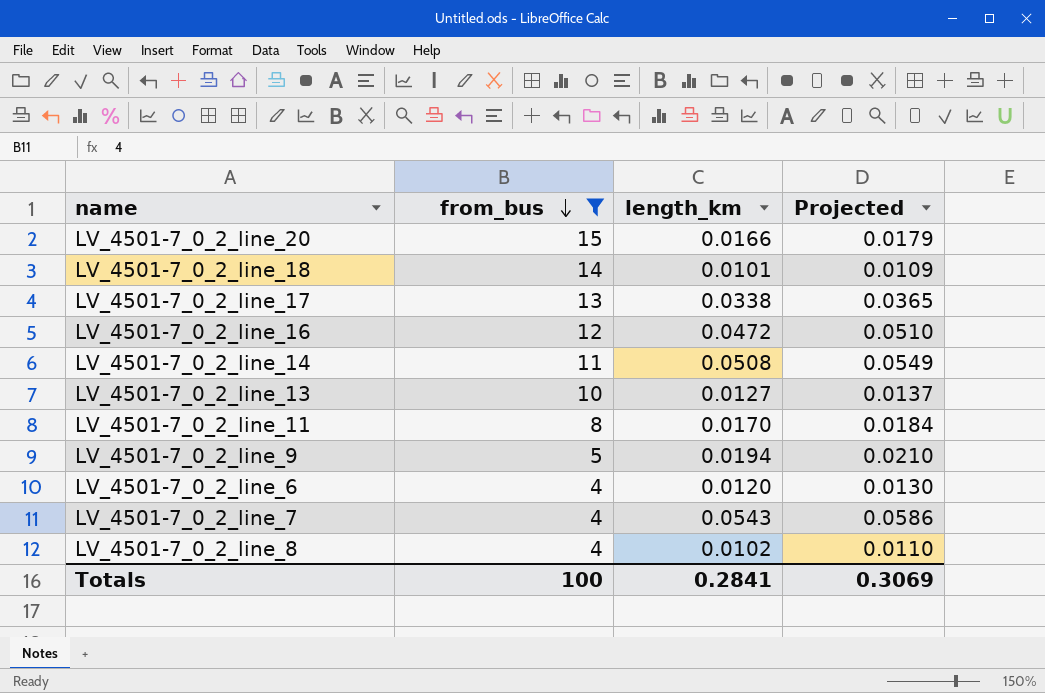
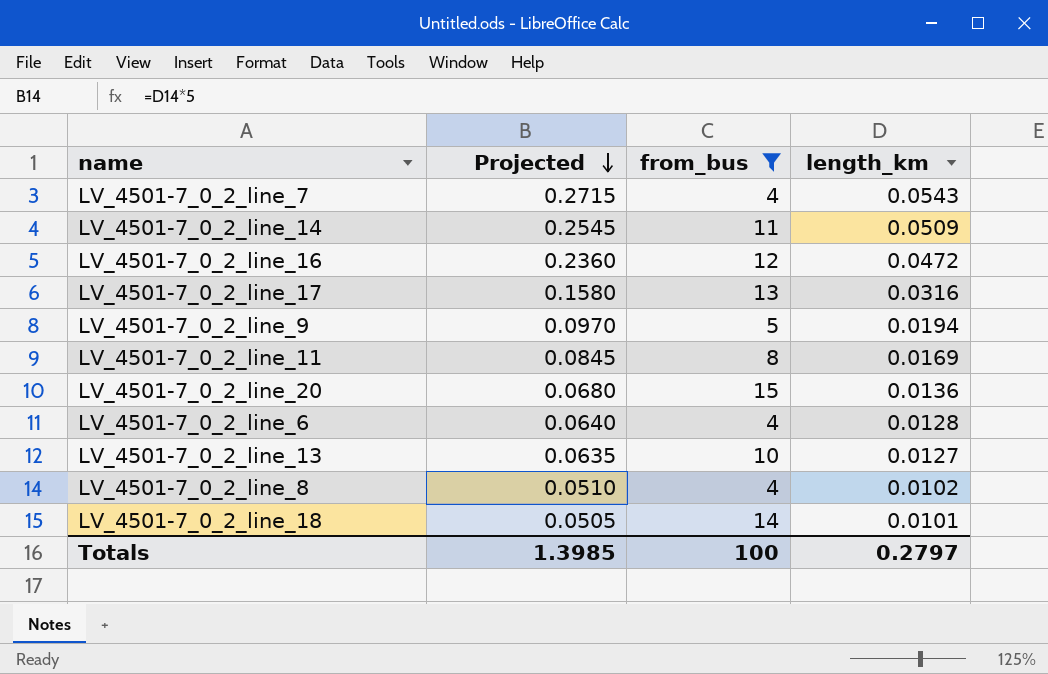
row order: from_bus descending -> Projected descending
column Projected | formula: [length_km] * 1.08 -> [length_km] * 5
column Projected | position: 4 -> 2
LV_4501-7_0_2_line_14 | length_km: 0.0508 -> 0.0509
LV_4501-7_0_2_line_17 | length_km: 0.0338 -> 0.0316
LV_4501-7_0_2_line_11 | length_km: 0.0170 -> 0.0169
LV_4501-7_0_2_line_20 | length_km: 0.0166 -> 0.0136
LV_4501-7_0_2_line_6 | length_km: 0.0120 -> 0.0128
Totals | Projected: 0.3069 -> 1.3985
Totals | length_km: 0.2841 -> 0.2797

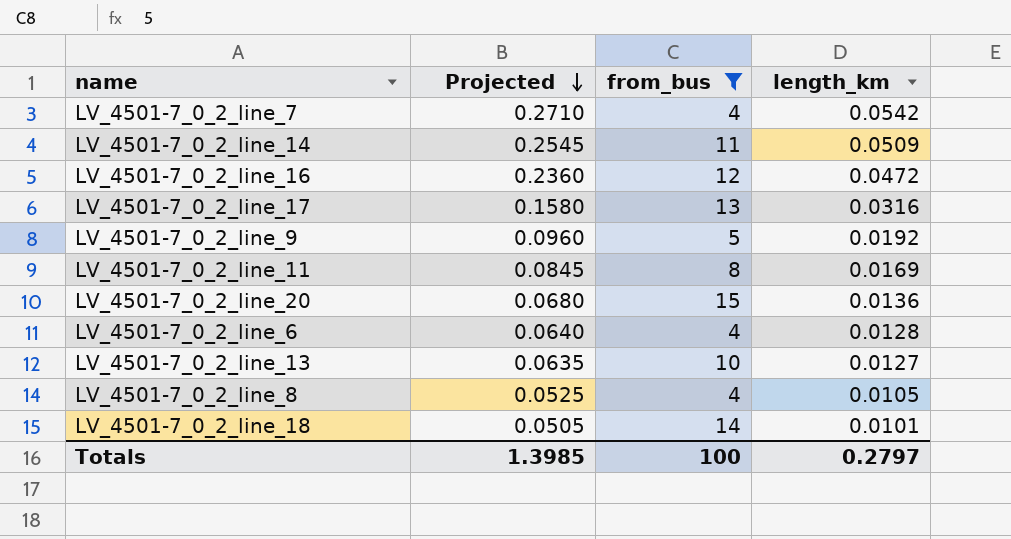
LV_4501-7_0_2_line_7 | Projected: 0.2715 -> 0.2710
LV_4501-7_0_2_line_7 | length_km: 0.0543 -> 0.0542
LV_4501-7_0_2_line_9 | Projected: 0.0970 -> 0.0960
LV_4501-7_0_2_line_9 | length_km: 0.0194 -> 0.0192
LV_4501-7_0_2_line_8 | Projected: 0.0510 -> 0.0525
LV_4501-7_0_2_line_8 | length_km: 0.0102 -> 0.0105

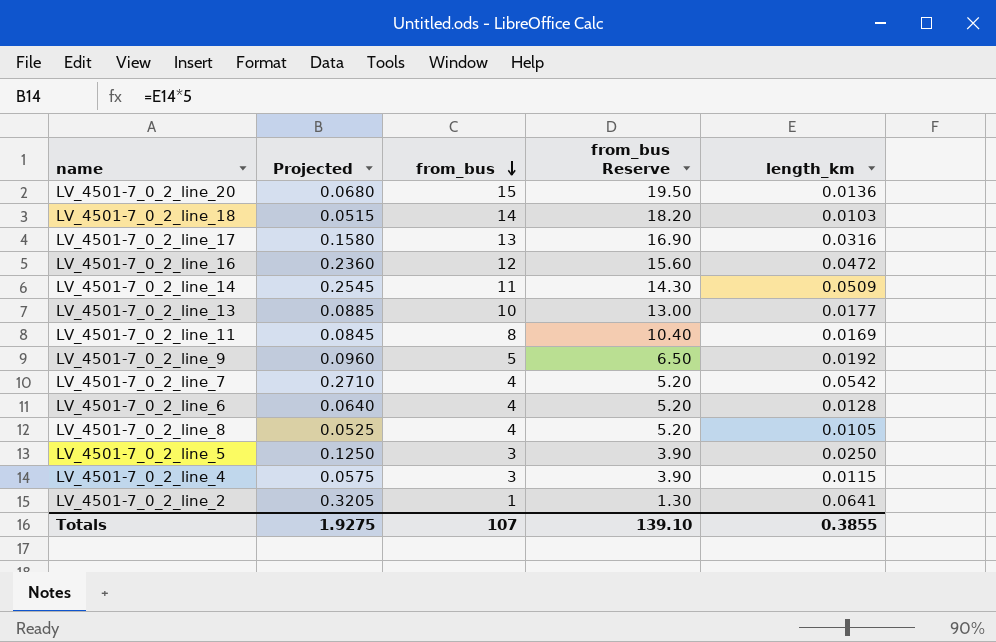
filter: from_bus >= 4 -> none
row order: Projected descending -> from_bus descending
column from_bus Reserve | formula: none -> [from_bus] * 1.3
LV_4501-7_0_2_line_18 | Projected: 0.0505 -> 0.0515
LV_4501-7_0_2_line_18 | length_km: 0.0101 -> 0.0103
LV_4501-7_0_2_line_13 | Projected: 0.0635 -> 0.0885
LV_4501-7_0_2_line_13 | length_km: 0.0127 -> 0.0177
Totals | Projected: 1.3985 -> 1.9275
Totals | from_bus: 100 -> 107
Totals | length_km: 0.2797 -> 0.3855

